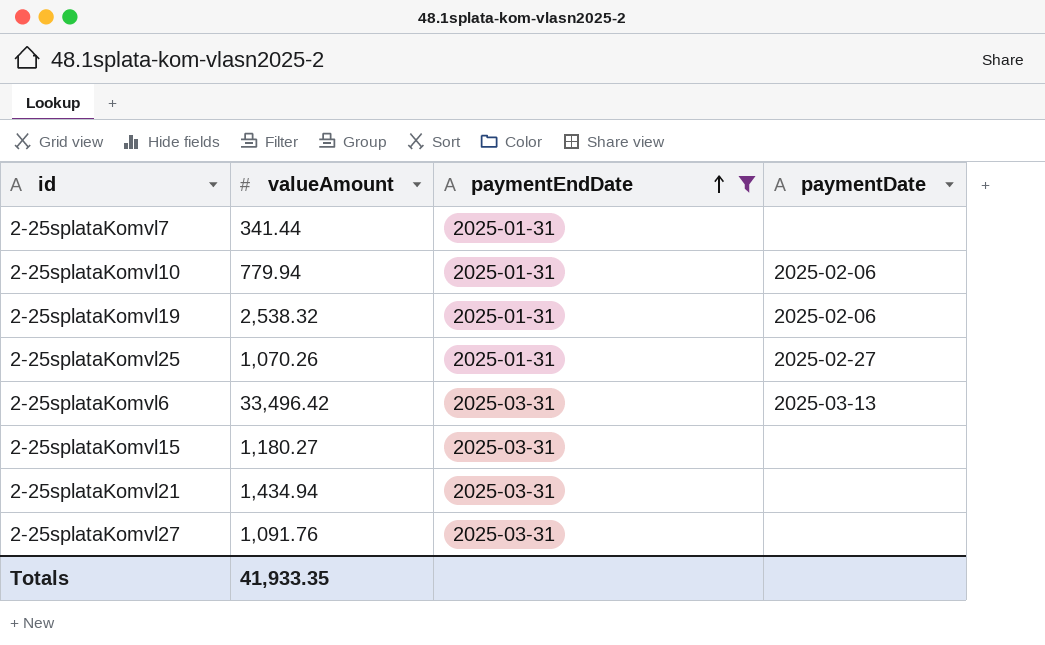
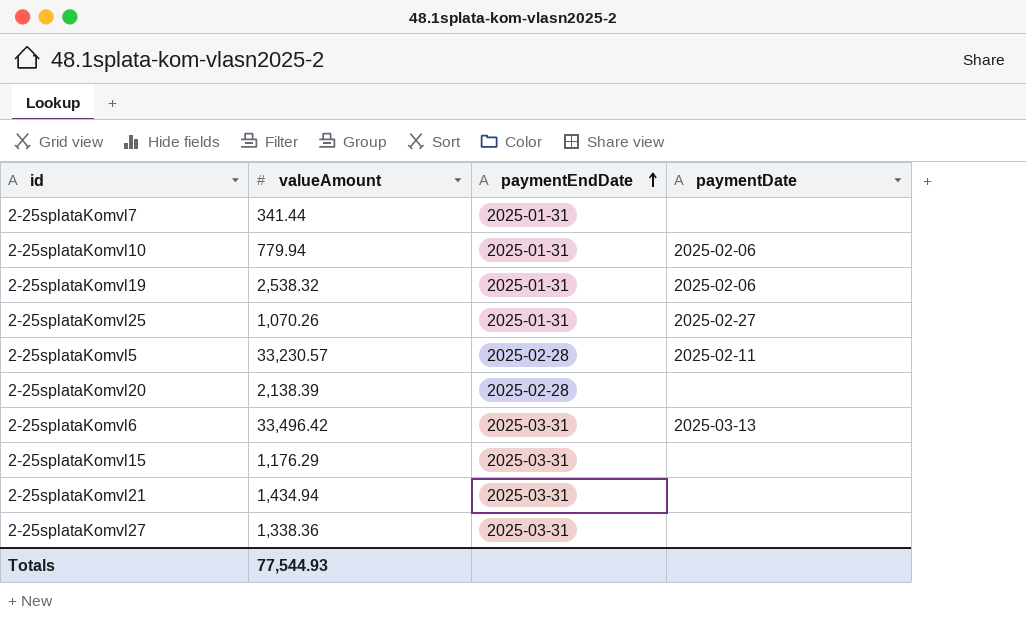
filter: paymentEndDate != 2025-02-28 -> none
2-25splataKomvl15 | valueAmount: 1,180.27 -> 1,176.29
2-25splataKomvl27 | valueAmount: 1,091.76 -> 1,338.36
Totals | valueAmount: 41,933.35 -> 77,544.93

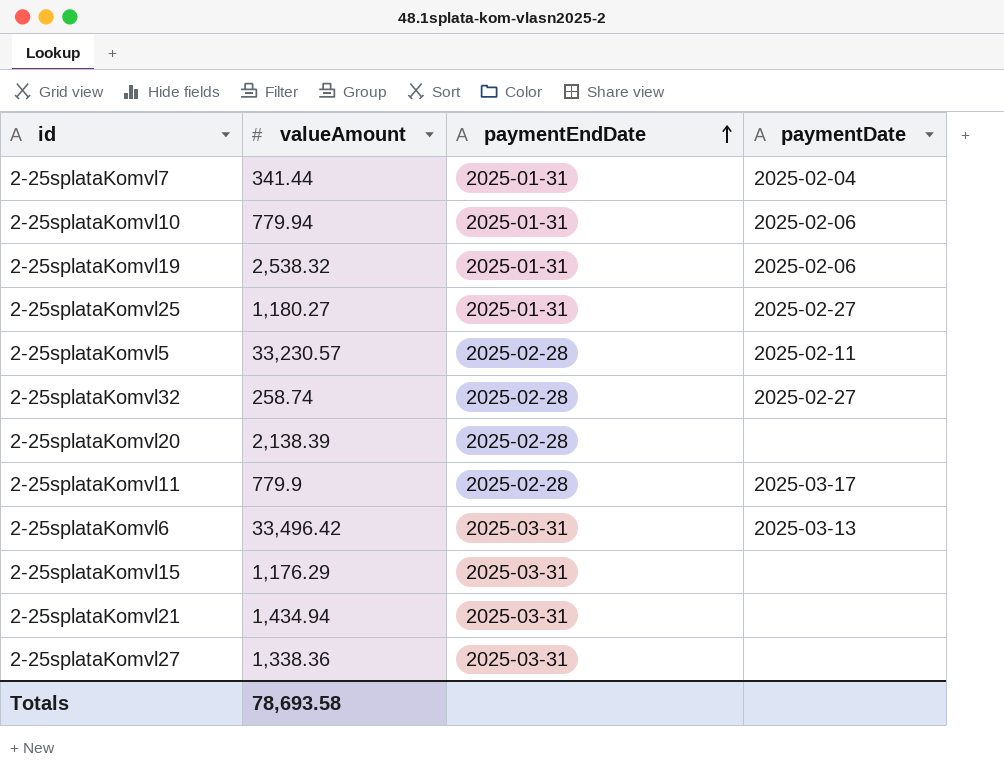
2-25splataKomvl7 | paymentDate: none -> 2025-02-04
2-25splataKomvl25 | valueAmount: 1,070.26 -> 1,180.27
row 2-25splataKomvl32: none -> 258.74 | 2025-02-28 | 2025-02-27
row 2-25splataKomvl11: none -> 779.9 | 2025-02-28 | 2025-03-17
Totals | valueAmount: 77,544.93 -> 78,693.58

